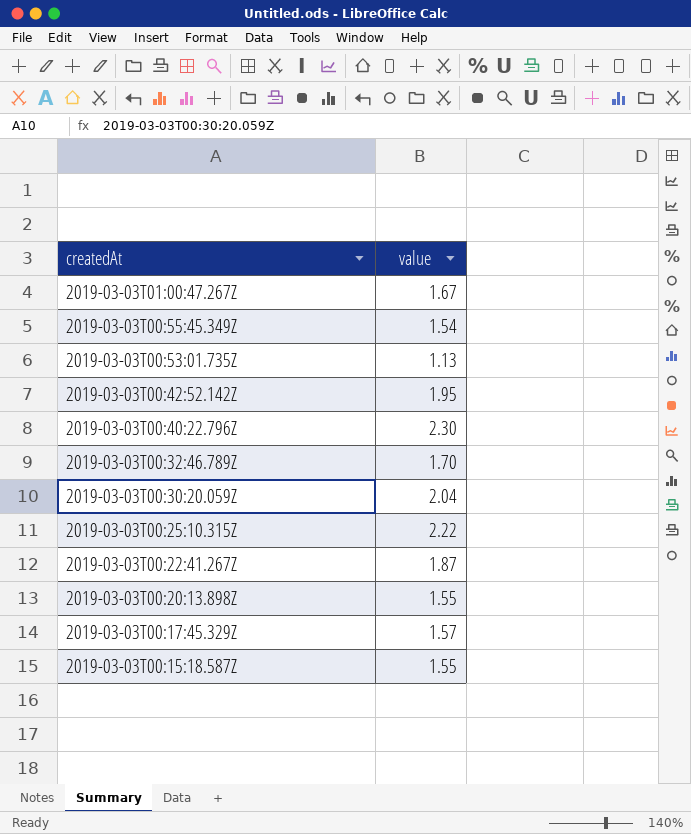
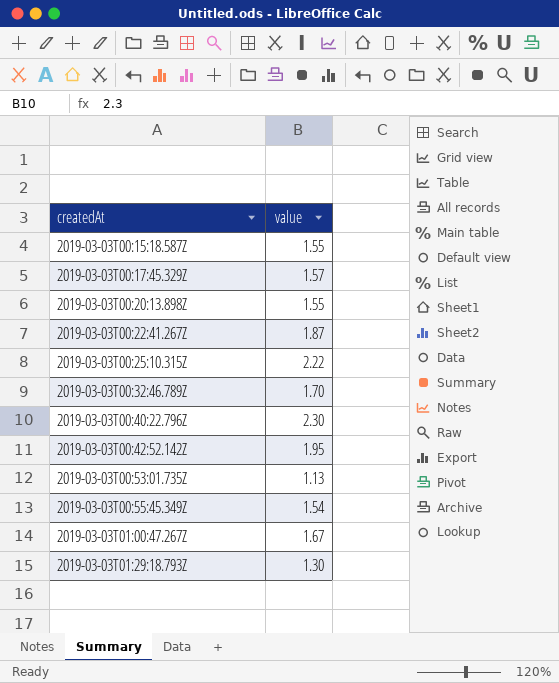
row order: createdAt descending -> createdAt ascending
row 2019-03-03T00:30:20.059Z: 2.04 -> none
row 2019-03-03T01:29:18.793Z: none -> 1.30

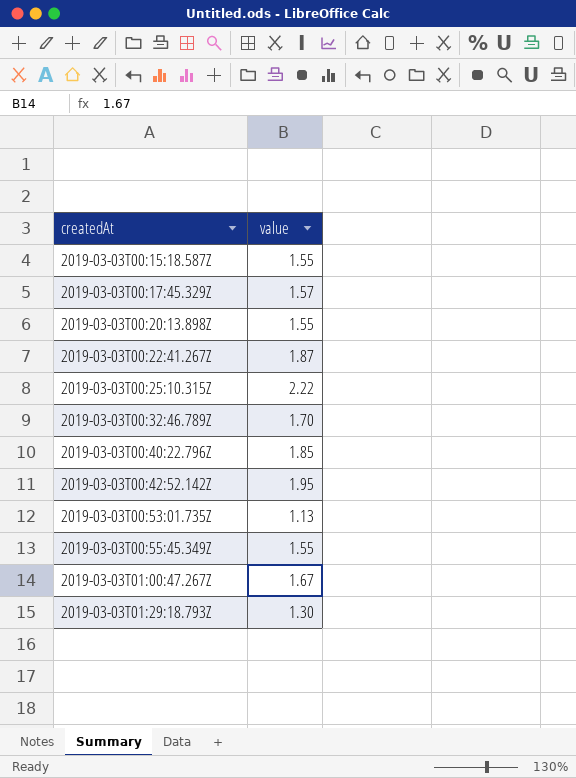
2019-03-03T00:40:22.796Z | value: 2.30 -> 1.85
2019-03-03T00:55:45.349Z | value: 1.54 -> 1.55

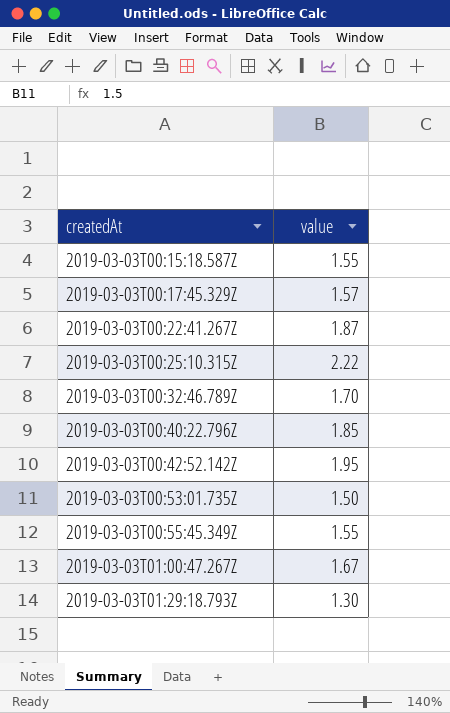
row 2019-03-03T00:20:13.898Z: 1.55 -> none
2019-03-03T00:53:01.735Z | value: 1.13 -> 1.50

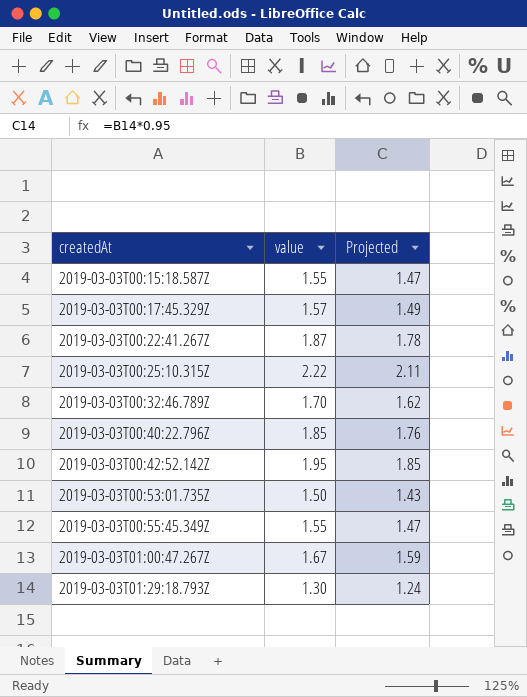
column Projected | formula: none -> [value] * 0.95

